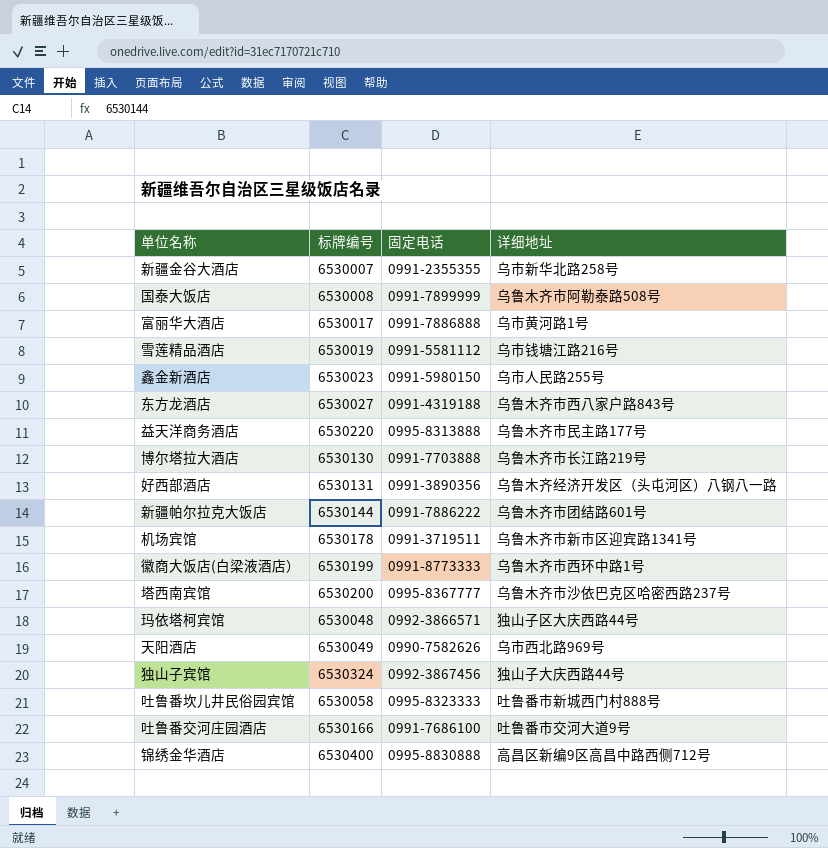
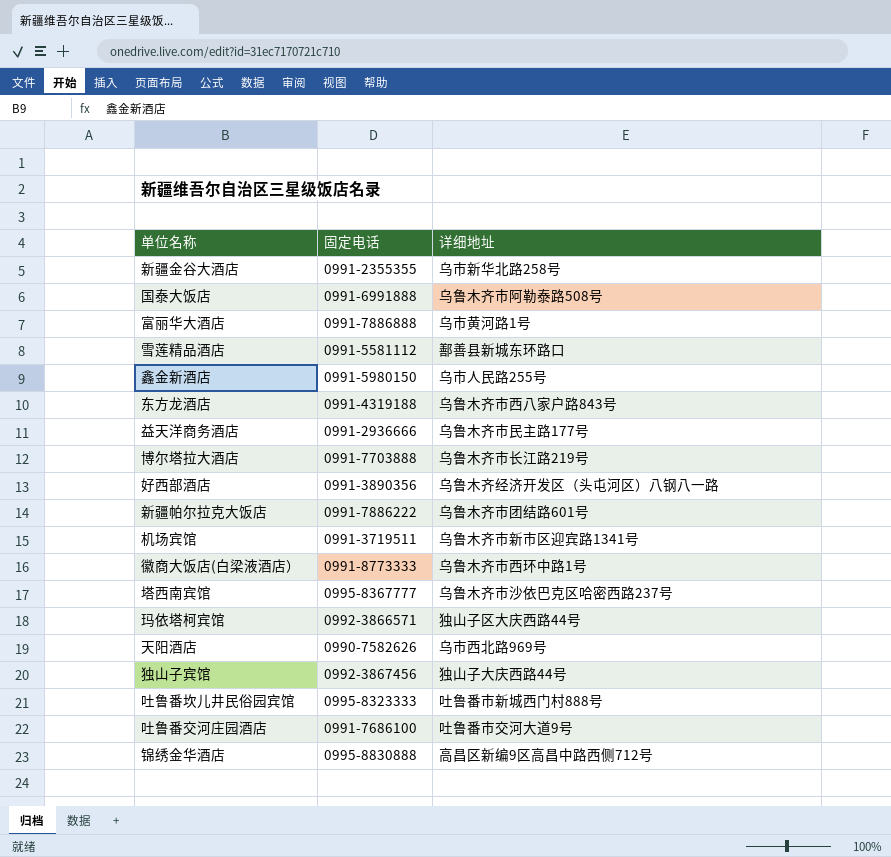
column 标牌编号 | position: 2 -> none
国泰大饭店 | 固定电话: 0991-7899999 -> 0991-6991888
雪莲精品酒店 | 详细地址: 乌市钱塘江路216号 -> 鄯善县新城东环路口
益天洋商务酒店 | 固定电话: 0995-8313888 -> 0991-2936666

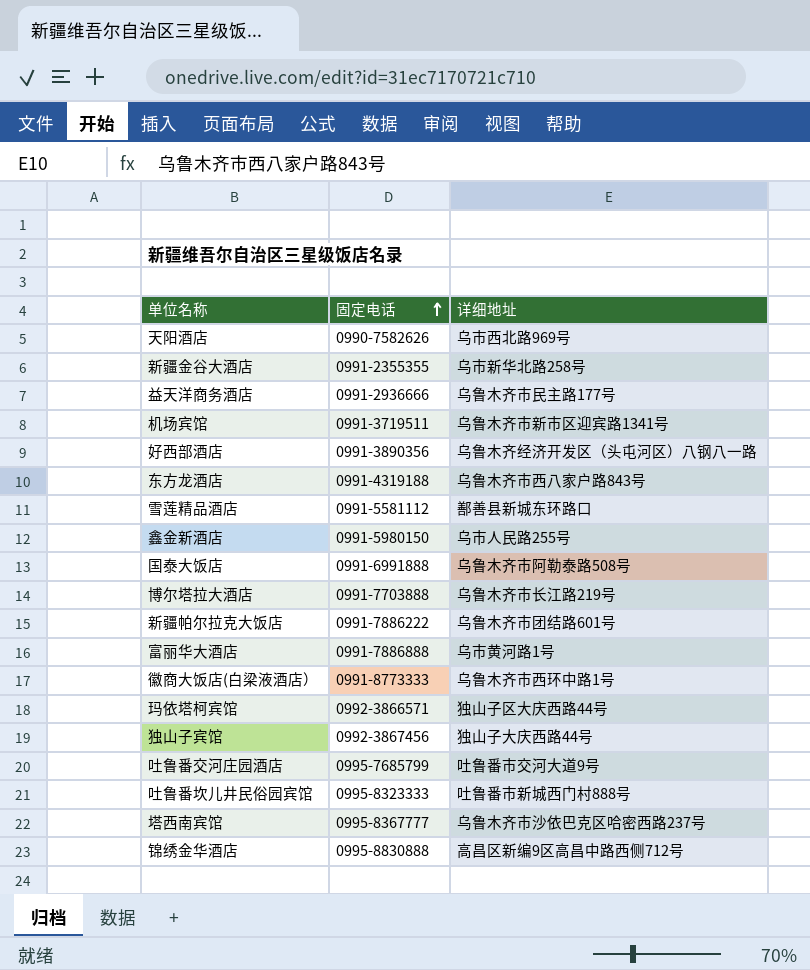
row order: none -> 固定电话 ascending
吐鲁番交河庄园酒店 | 固定电话: 0991-7686100 -> 0995-7685799

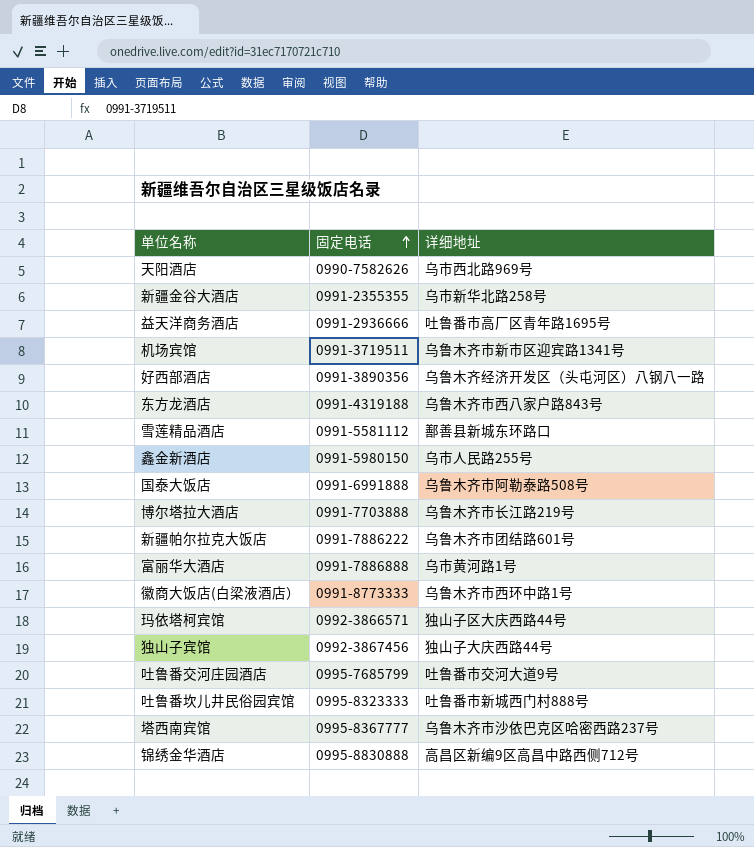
益天洋商务酒店 | 详细地址: 乌鲁木齐市民主路177号 -> 吐鲁番市高厂区青年路1695号

